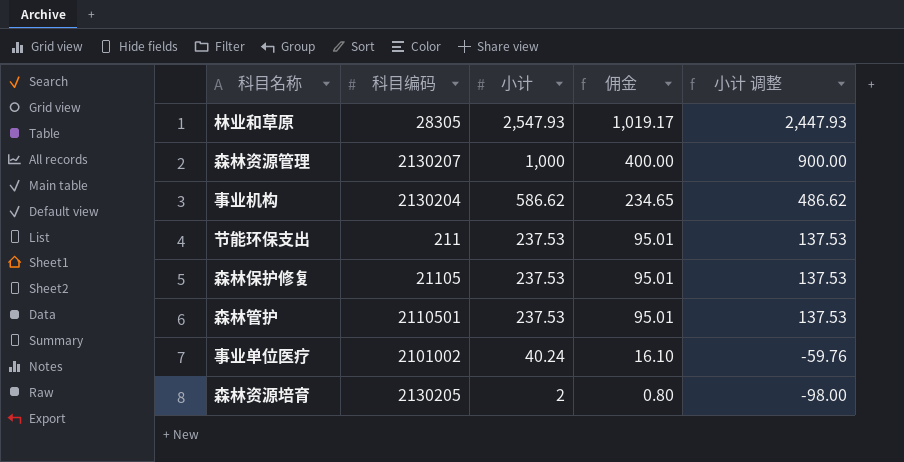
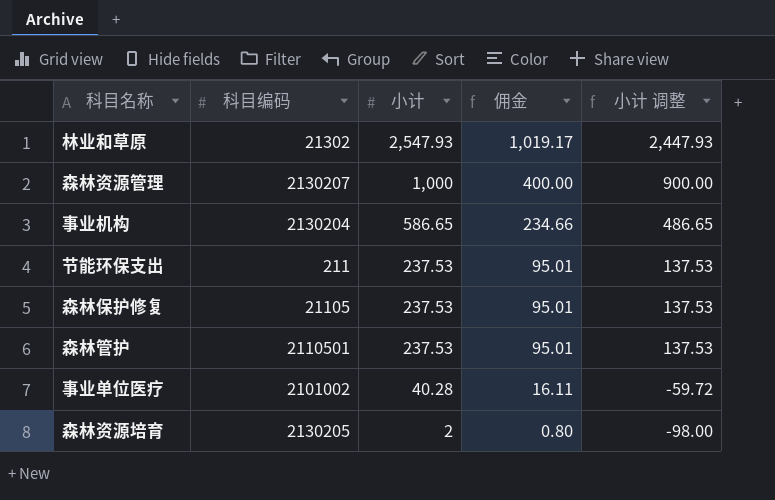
林业和草原 | 科目编码: 28305 -> 21302
事业机构 | 小计: 586.62 -> 586.65
事业机构 | 佣金: 234.65 -> 234.66
事业机构 | 小计 调整: 486.62 -> 486.65
事业单位医疗 | 小计: 40.24 -> 40.28
事业单位医疗 | 佣金: 16.10 -> 16.11
事业单位医疗 | 小计 调整: -59.76 -> -59.72

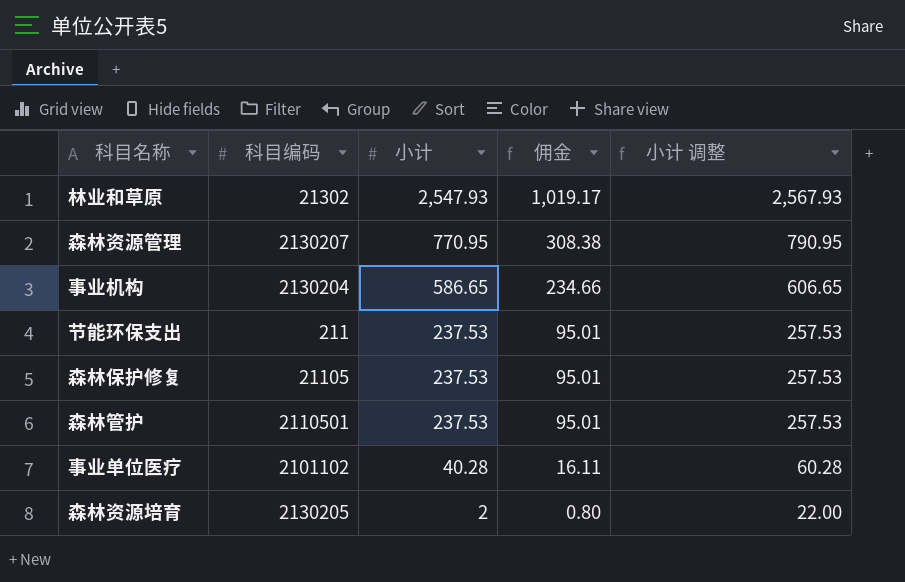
column 小计 调整 | formula: [小计] - 100 -> [小计] + 20
森林资源管理 | 小计: 1,000 -> 770.95
森林资源管理 | 佣金: 400.00 -> 308.38
事业单位医疗 | 科目编码: 2101002 -> 2101102

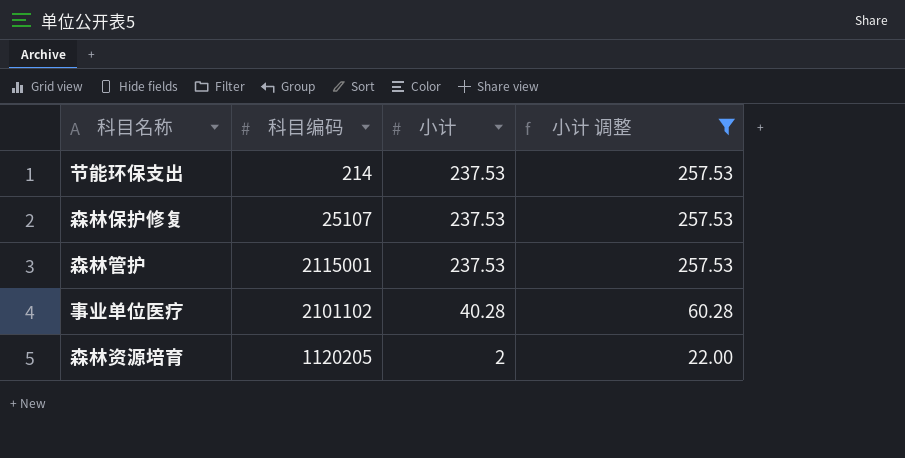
filter: none -> 小计 调整 <= 257.53
column 佣金 | formula: [小计] * 0.4 -> none
节能环保支出 | 科目编码: 211 -> 214
森林保护修复 | 科目编码: 21105 -> 25107
森林管护 | 科目编码: 2110501 -> 2115001
森林资源培育 | 科目编码: 2130205 -> 1120205

